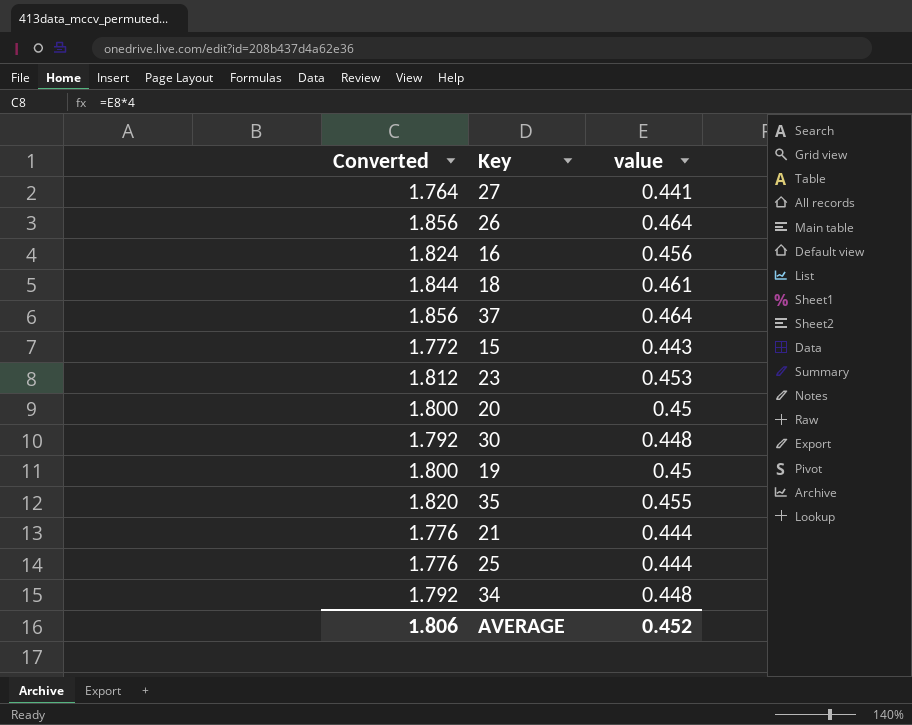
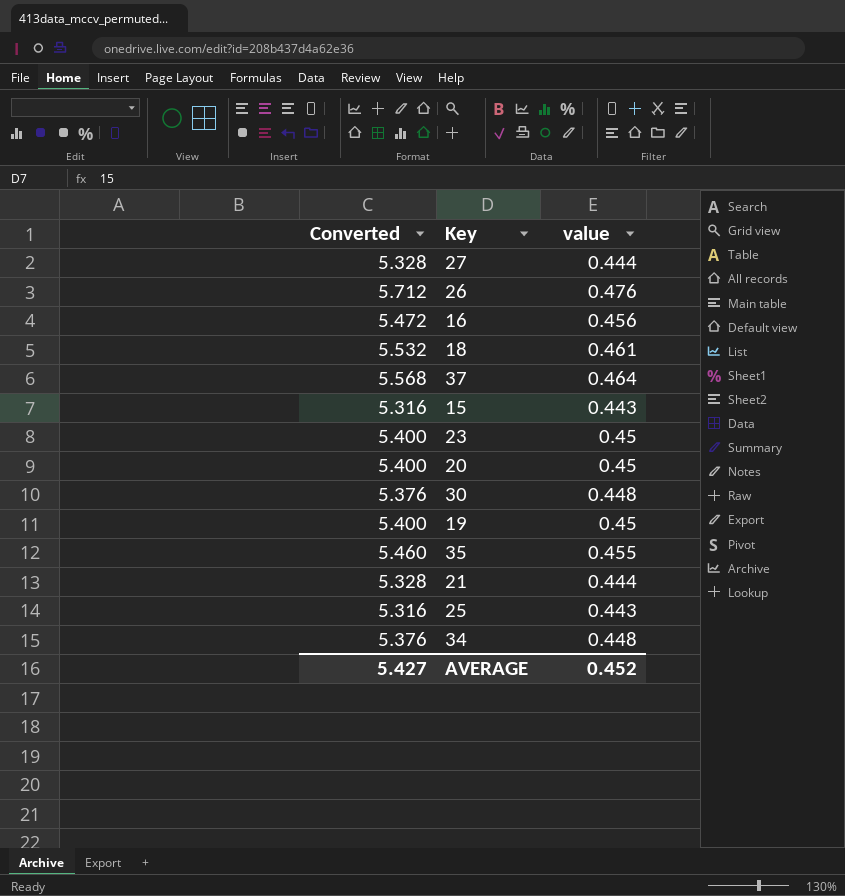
column Converted | formula: [value] * 4 -> [value] * 12
27 | value: 0.441 -> 0.444
26 | value: 0.464 -> 0.476
23 | value: 0.453 -> 0.45
25 | value: 0.444 -> 0.443
AVERAGE | Converted: 1.806 -> 5.427

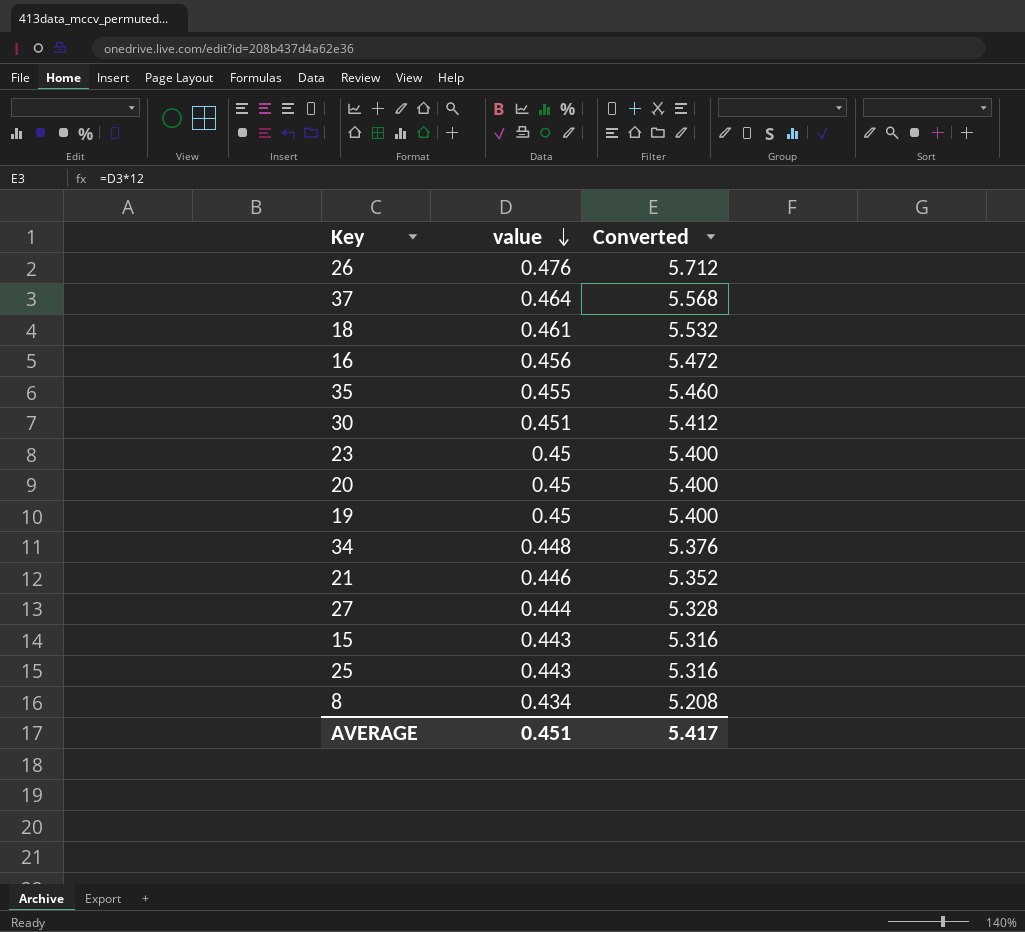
row order: none -> value descending
column Converted | position: 1 -> 3
30 | value: 0.448 -> 0.451
30 | Converted: 5.376 -> 5.412
21 | value: 0.444 -> 0.446
21 | Converted: 5.328 -> 5.352
row 8: none -> 0.434 | 5.208
AVERAGE | value: 0.452 -> 0.451
AVERAGE | Converted: 5.427 -> 5.417

